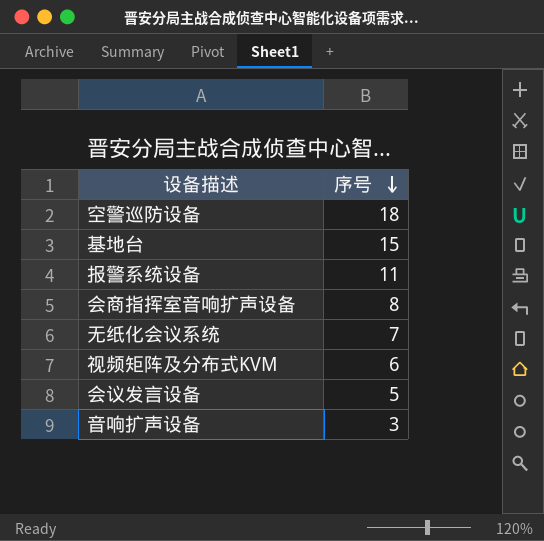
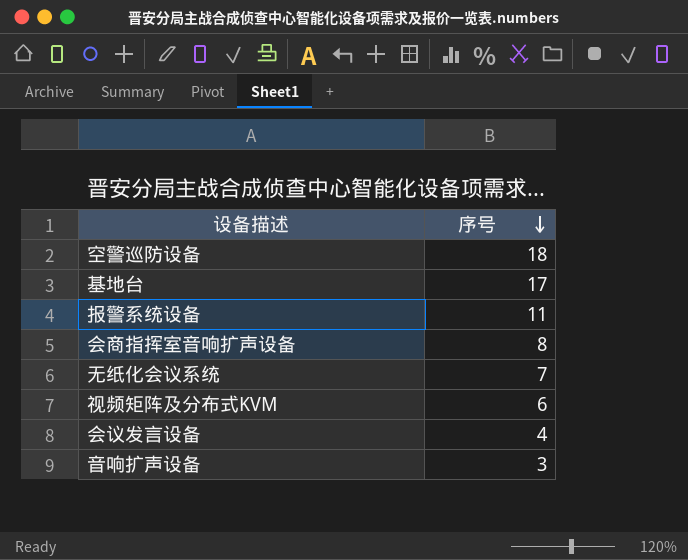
基地台 | 序号: 15 -> 17
会议发言设备 | 序号: 5 -> 4

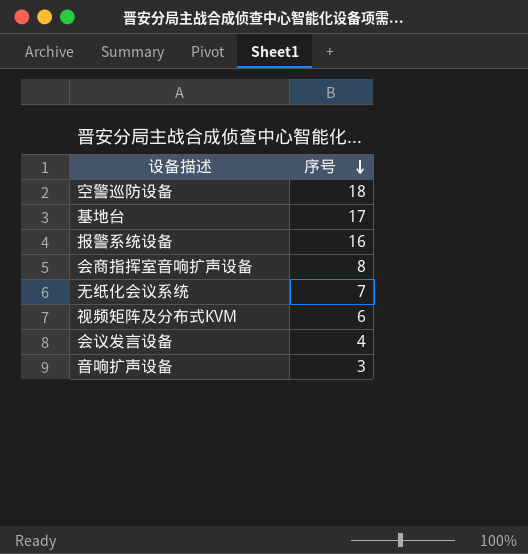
报警系统设备 | 序号: 11 -> 16

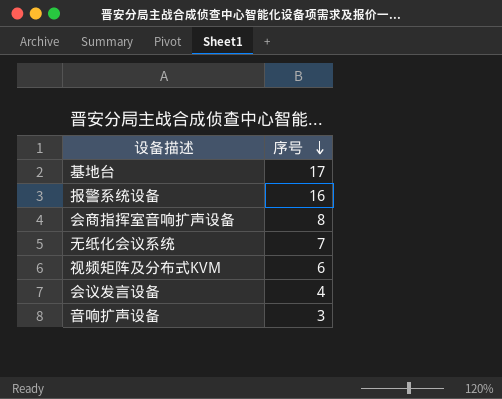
row 空警巡防设备: 18 -> none

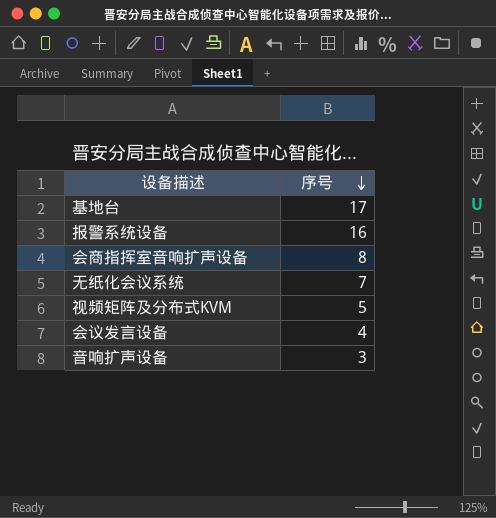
视频矩阵及分布式KVM | 序号: 6 -> 5

